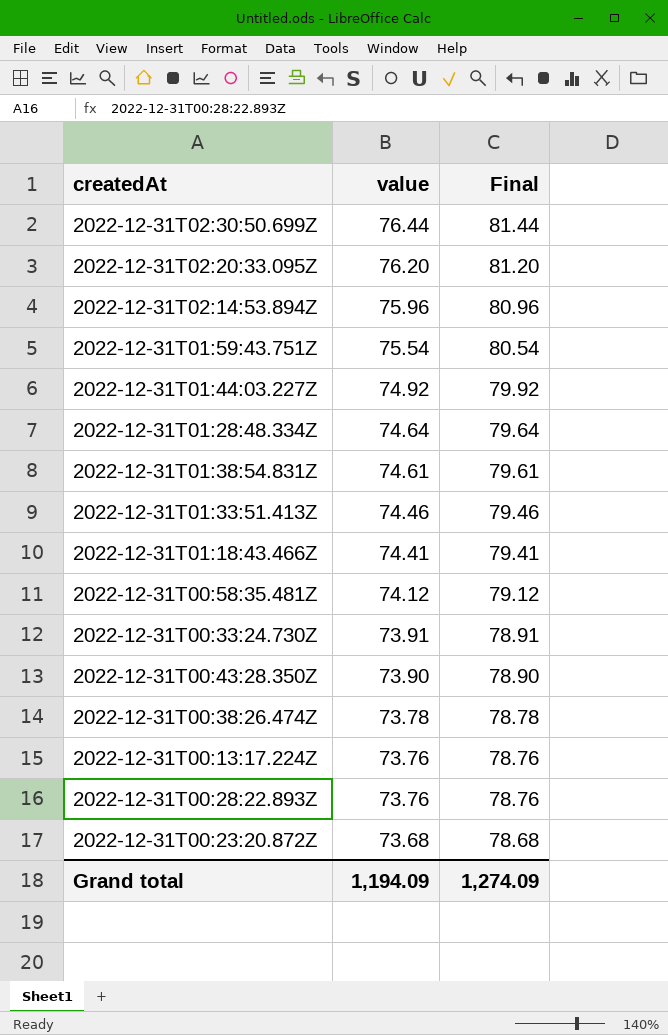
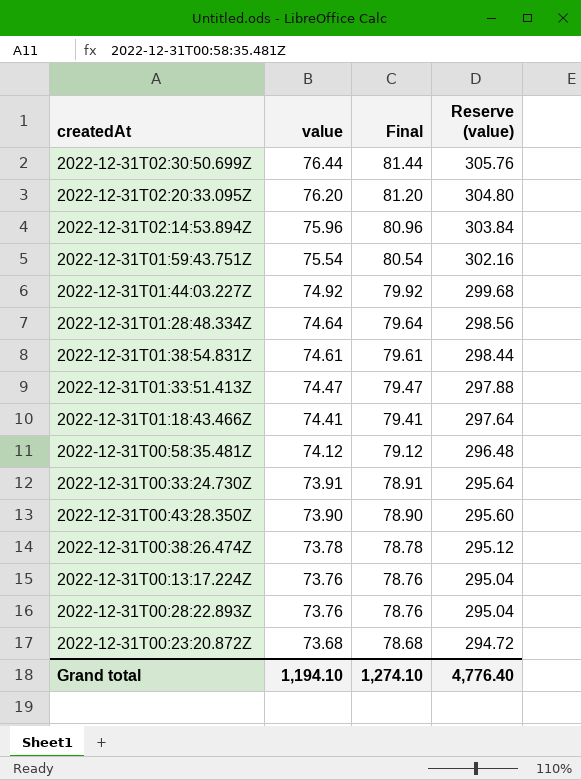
column Reserve (value) | formula: none -> [value] * 4
2022-12-31T01:33:51.413Z | value: 74.46 -> 74.47
2022-12-31T01:33:51.413Z | Final: 79.46 -> 79.47
Grand total | value: 1,194.09 -> 1,194.10
Grand total | Final: 1,274.09 -> 1,274.10

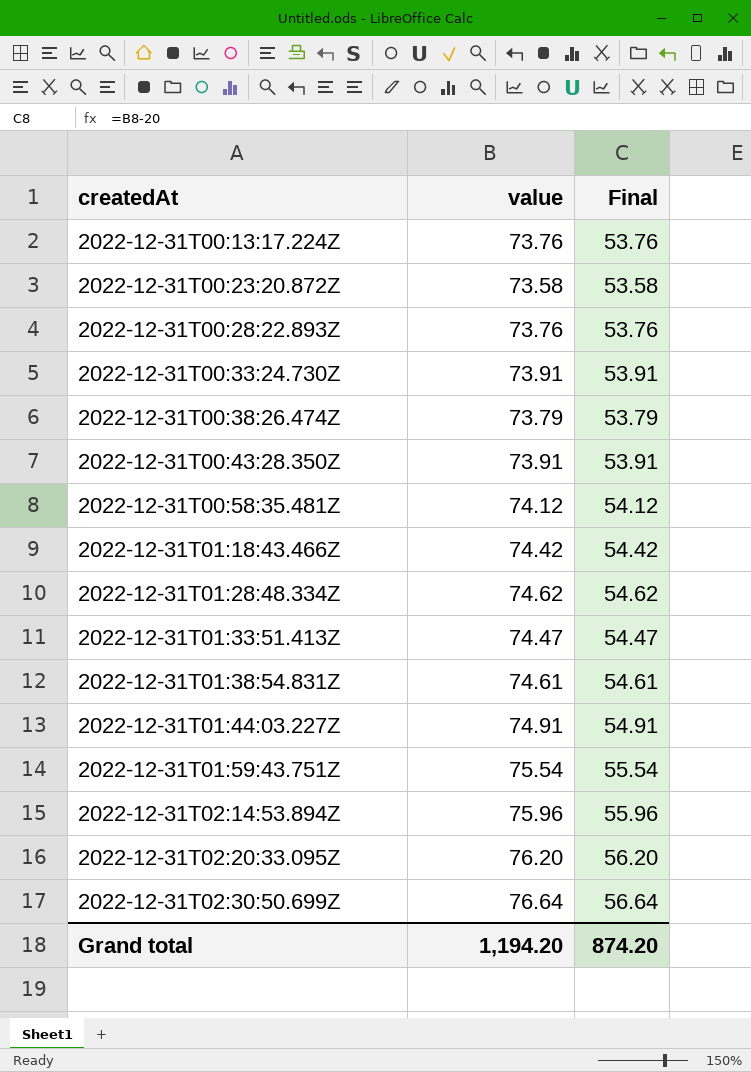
row order: value descending -> createdAt ascending
column Reserve (value) | formula: [value] * 4 -> none
column Final | formula: [value] + 5 -> [value] - 20
2022-12-31T00:23:20.872Z | value: 73.68 -> 73.58
2022-12-31T00:38:26.474Z | value: 73.78 -> 73.79
2022-12-31T00:43:28.350Z | value: 73.90 -> 73.91
2022-12-31T01:18:43.466Z | value: 74.41 -> 74.42
2022-12-31T01:28:48.334Z | value: 74.64 -> 74.62
2022-12-31T01:44:03.227Z | value: 74.92 -> 74.91
2022-12-31T02:30:50.699Z | value: 76.44 -> 76.64
Grand total | value: 1,194.10 -> 1,194.20
Grand total | Final: 1,274.10 -> 874.20

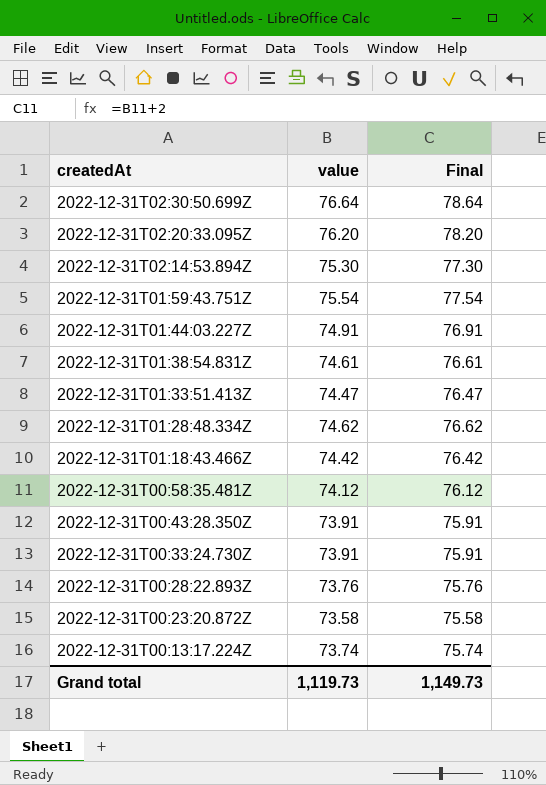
row order: createdAt ascending -> createdAt descending
column Final | formula: [value] - 20 -> [value] + 2
row 2022-12-31T00:38:26.474Z: 73.79 | 53.79 -> none
2022-12-31T02:14:53.894Z | value: 75.96 -> 75.30
2022-12-31T00:13:17.224Z | value: 73.76 -> 73.74
Grand total | value: 1,194.20 -> 1,119.73
Grand total | Final: 874.20 -> 1,149.73

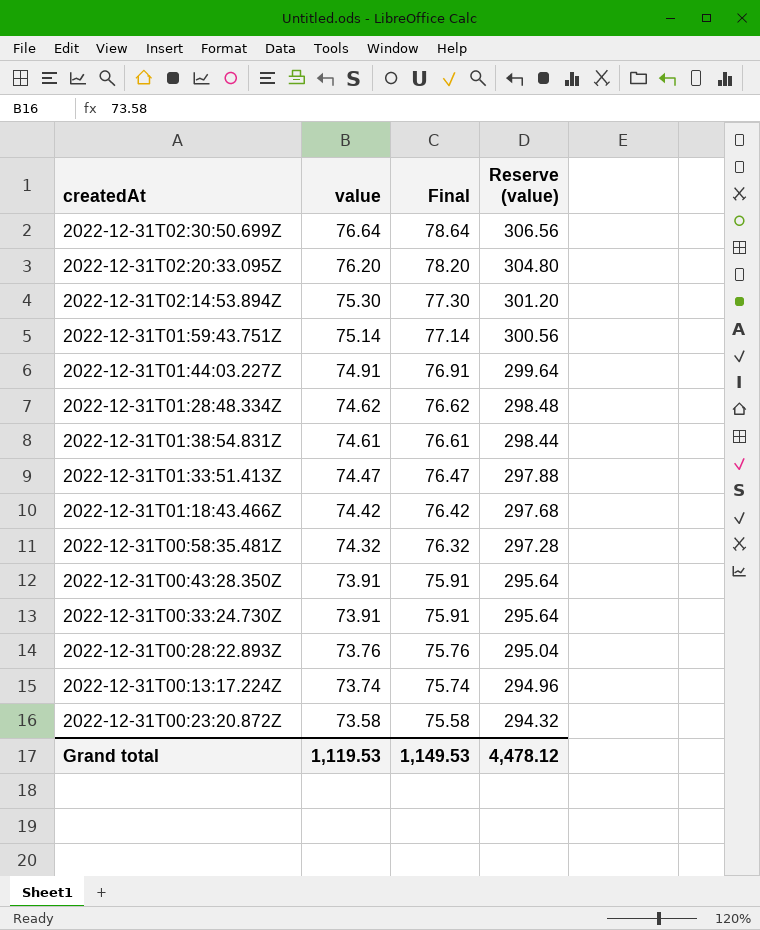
row order: createdAt descending -> value descending
column Reserve (value) | formula: none -> [value] * 4
2022-12-31T01:59:43.751Z | value: 75.54 -> 75.14
2022-12-31T01:59:43.751Z | Final: 77.54 -> 77.14
2022-12-31T00:58:35.481Z | value: 74.12 -> 74.32
2022-12-31T00:58:35.481Z | Final: 76.12 -> 76.32
Grand total | value: 1,119.73 -> 1,119.53
Grand total | Final: 1,149.73 -> 1,149.53

